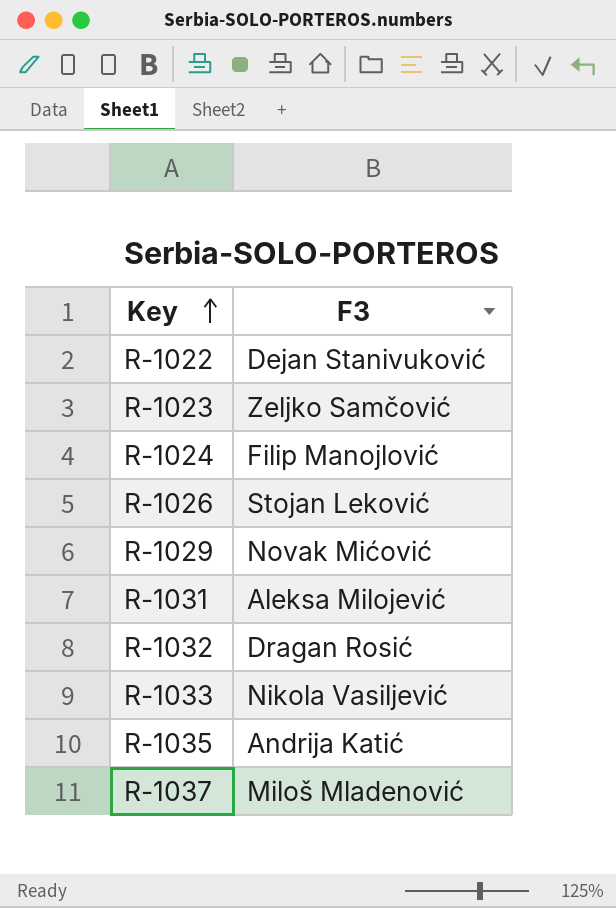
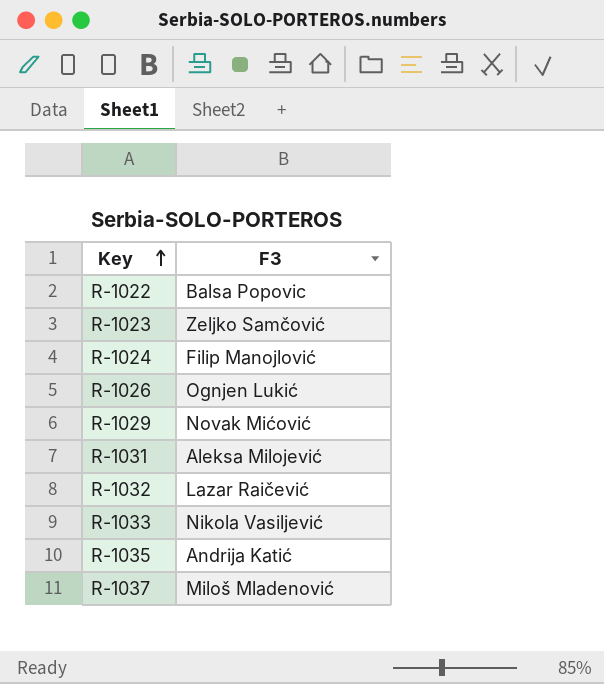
R-1022 | F3: Dejan Stanivuković -> Balsa Popovic
R-1026 | F3: Stojan Leković -> Ognjen Lukić
R-1032 | F3: Dragan Rosić -> Lazar Raičević

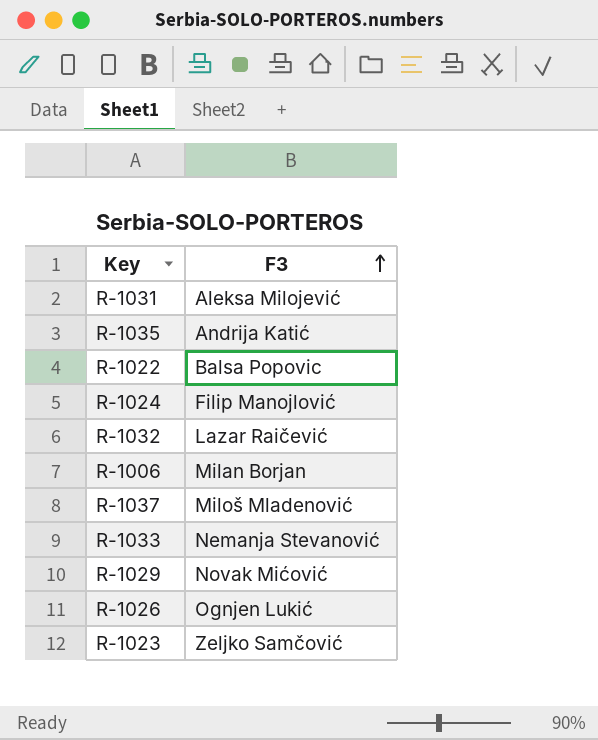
row order: Key ascending -> F3 ascending
row R-1006: none -> Milan Borjan
R-1033 | F3: Nikola Vasiljević -> Nemanja Stevanović

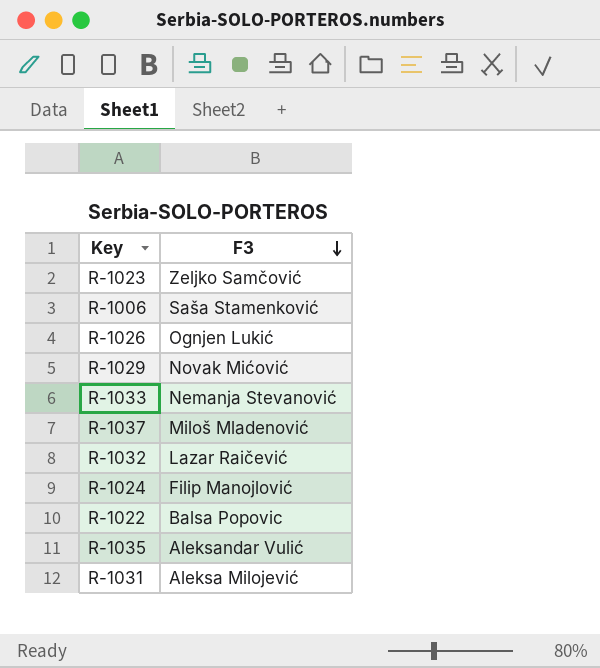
row order: F3 ascending -> F3 descending
R-1006 | F3: Milan Borjan -> Saša Stamenković
R-1035 | F3: Andrija Katić -> Aleksandar Vulić

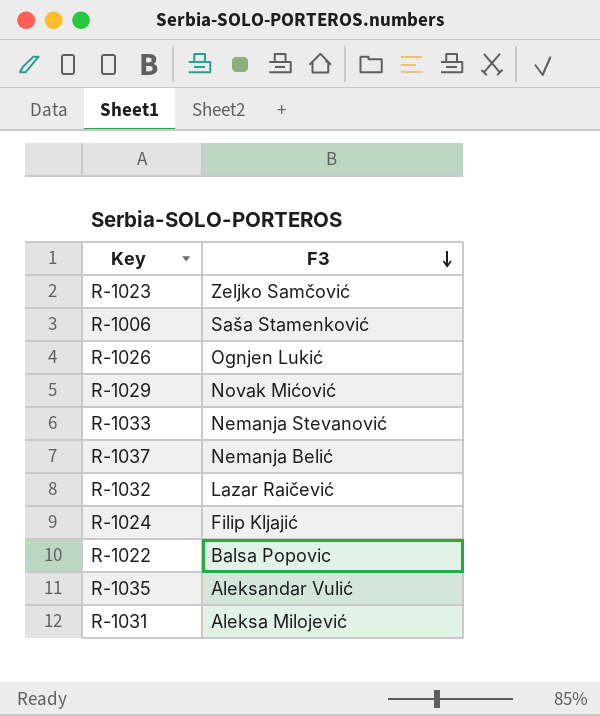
R-1037 | F3: Miloš Mladenović -> Nemanja Belić
R-1024 | F3: Filip Manojlović -> Filip Kljajić

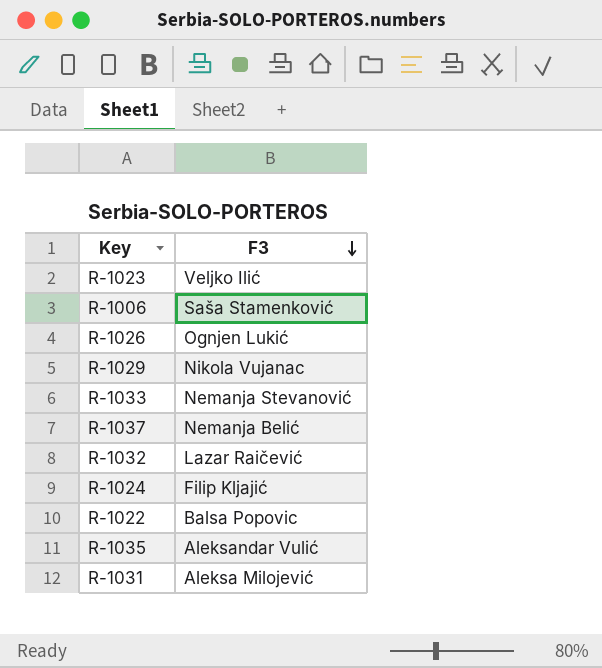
R-1023 | F3: Zeljko Samčović -> Veljko Ilić
R-1029 | F3: Novak Mićović -> Nikola Vujanac

